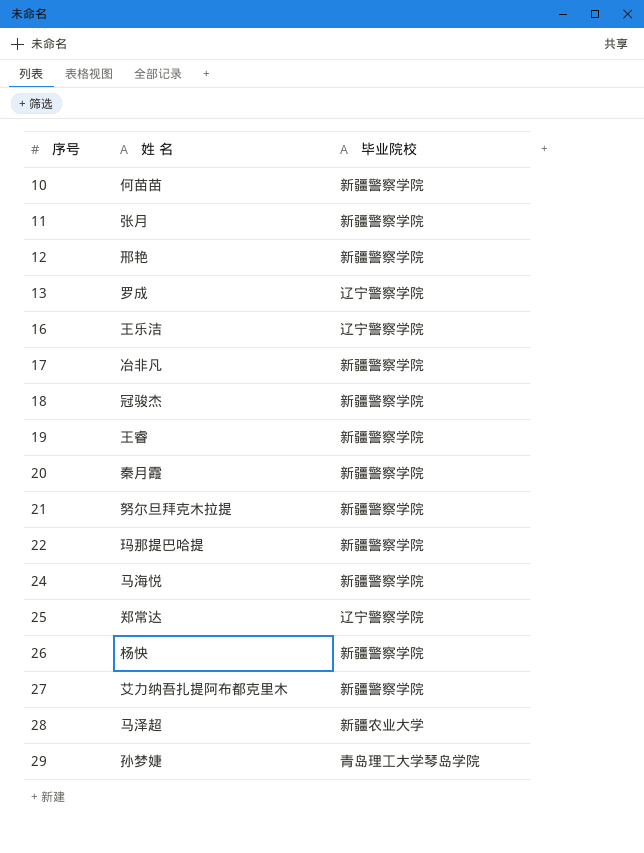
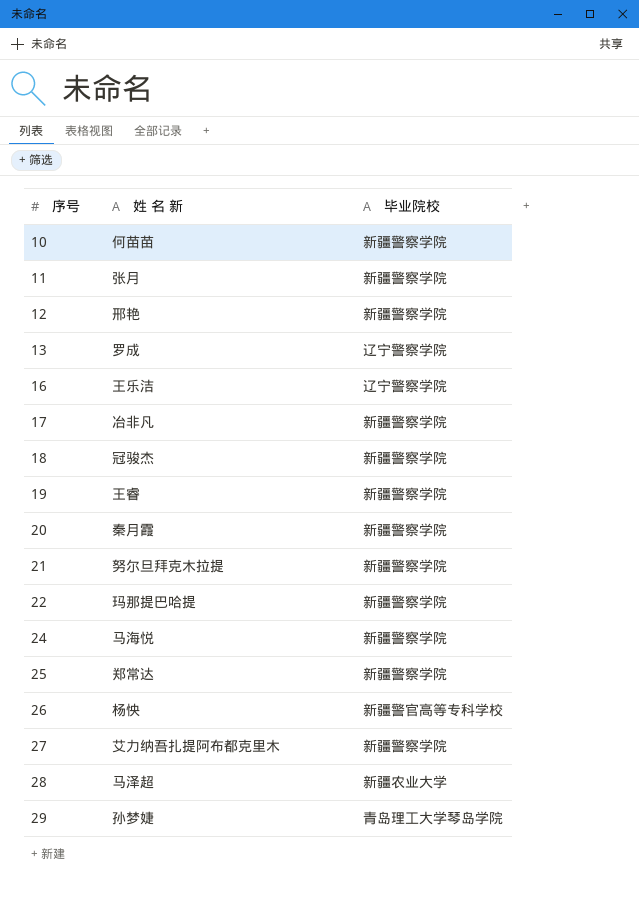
column name: 姓 名 -> 姓 名 新
25 | 毕业院校: 辽宁警察学院 -> 新疆警察学院
26 | 毕业院校: 新疆警察学院 -> 新疆警官高等专科学校

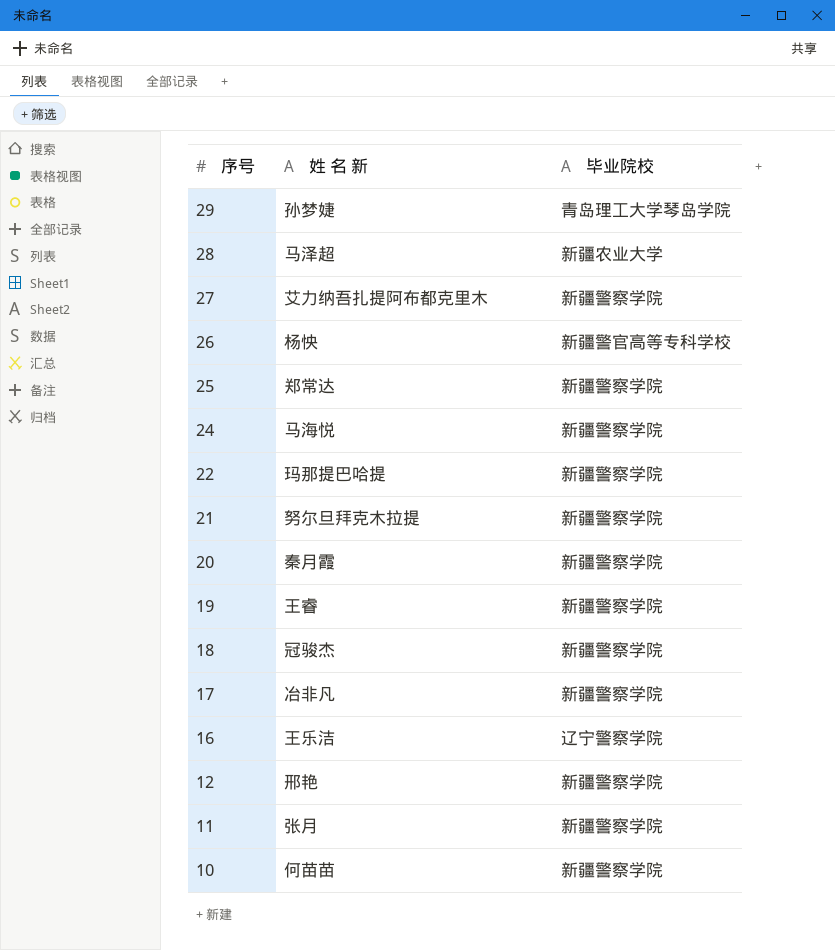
row order: 序号 ascending -> 序号 descending
row 13: 罗成 | 辽宁警察学院 -> none

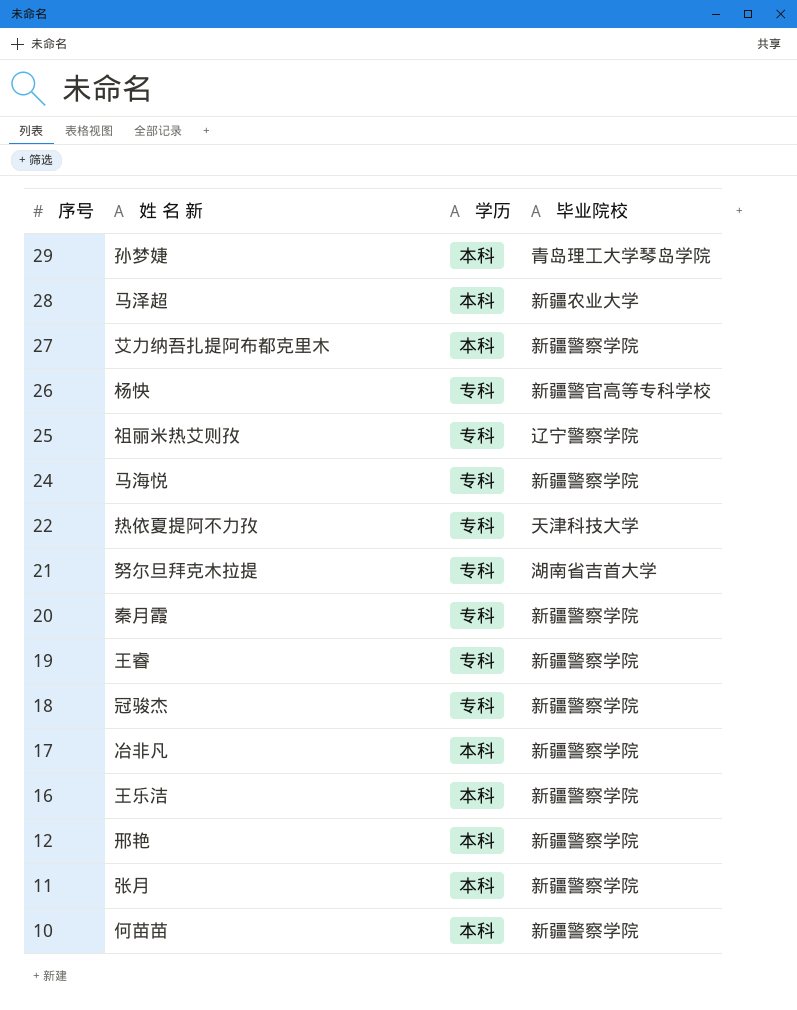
column 学历 | position: none -> 3
25 | 姓 名 新: 郑常达 -> 祖丽米热艾则孜
25 | 毕业院校: 新疆警察学院 -> 辽宁警察学院
22 | 姓 名 新: 玛那提巴哈提 -> 热依夏提阿不力孜
22 | 毕业院校: 新疆警察学院 -> 天津科技大学
21 | 毕业院校: 新疆警察学院 -> 湖南省吉首大学
16 | 毕业院校: 辽宁警察学院 -> 新疆警察学院

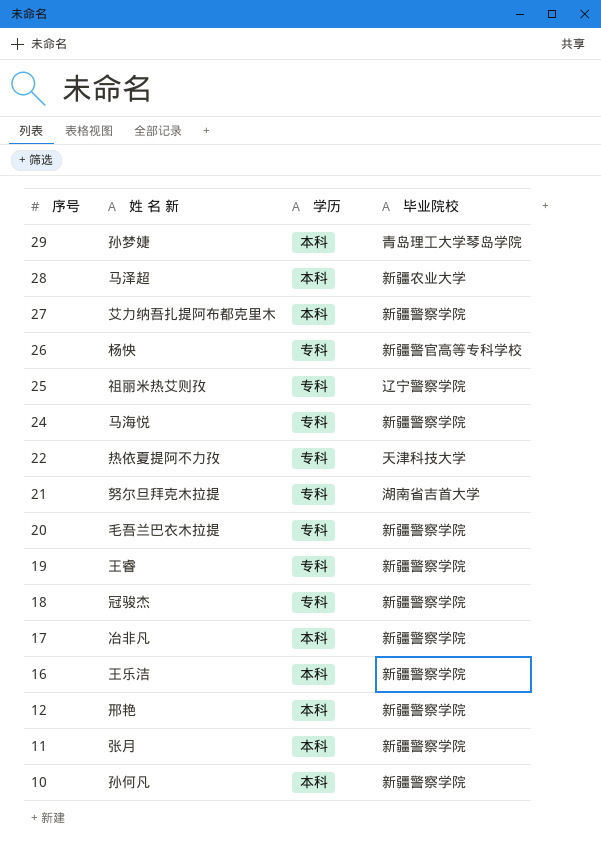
20 | 姓 名 新: 秦月霞 -> 毛吾兰巴衣木拉提
10 | 姓 名 新: 何苗苗 -> 孙何凡

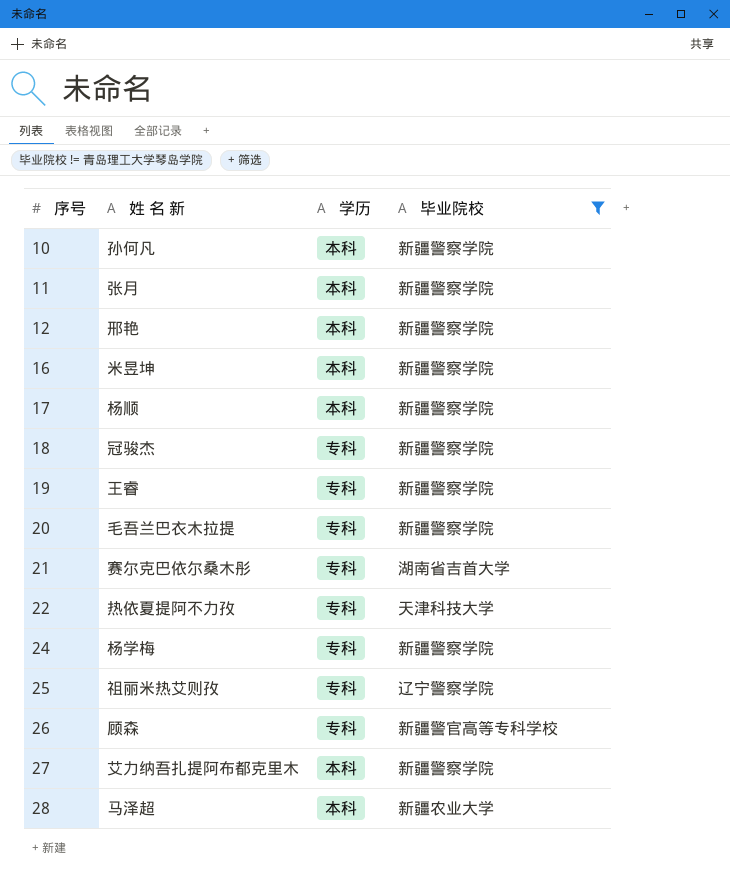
filter: none -> 毕业院校 != 青岛理工大学琴岛学院
row order: 序号 descending -> 序号 ascending
16 | 姓 名 新: 王乐洁 -> 米昱坤
17 | 姓 名 新: 冶非凡 -> 杨顺
21 | 姓 名 新: 努尔旦拜克木拉提 -> 赛尔克巴依尔桑木彤
24 | 姓 名 新: 马海悦 -> 杨学梅
26 | 姓 名 新: 杨怏 -> 顾森

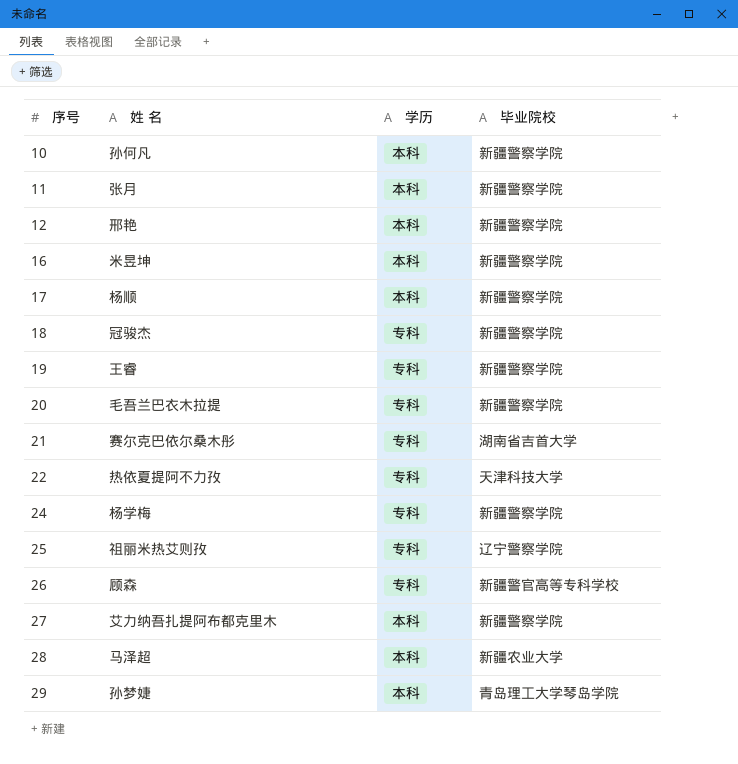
filter: 毕业院校 != 青岛理工大学琴岛学院 -> none
column name: 姓 名 新 -> 姓 名

